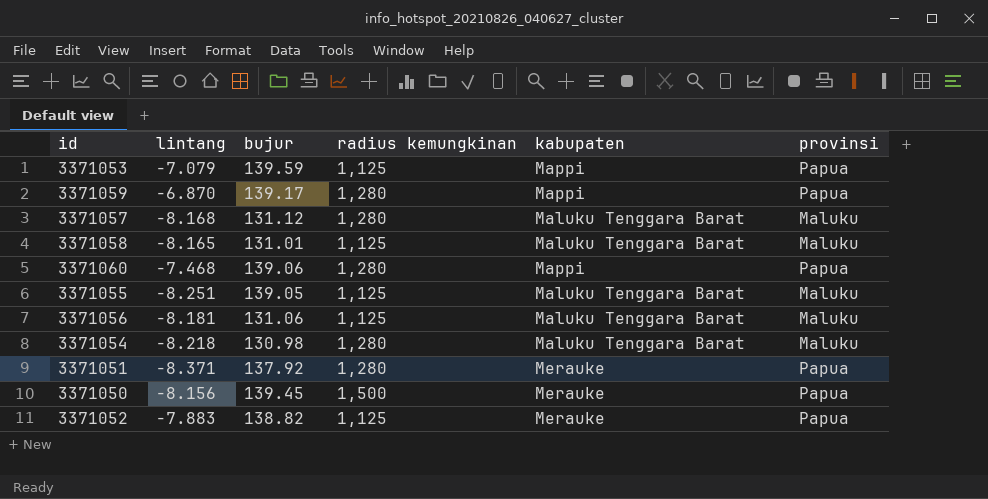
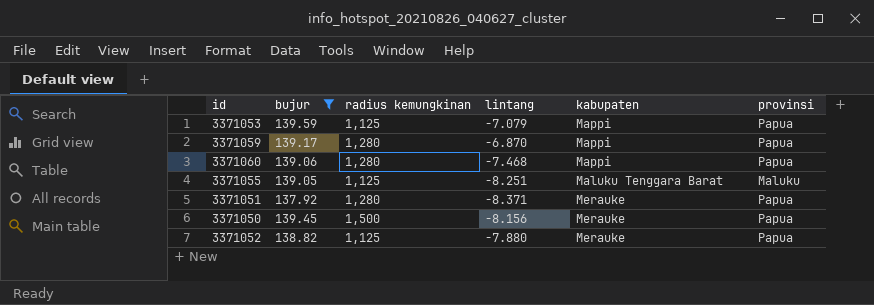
filter: none -> bujur >= 137.92
column lintang | position: 2 -> 4
3371052 | lintang: -7.883 -> -7.880

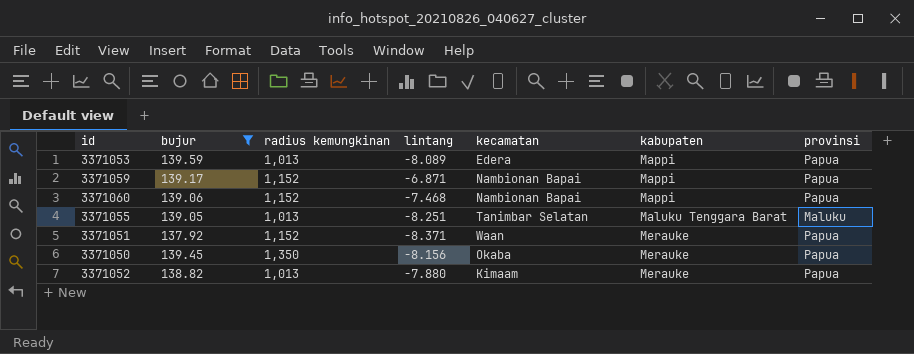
column kecamatan | position: none -> 5
3371053 | radius kemungkinan: 1,125 -> 1,013
3371053 | lintang: -7.079 -> -8.089
3371059 | radius kemungkinan: 1,280 -> 1,152
3371059 | lintang: -6.870 -> -6.871
3371060 | radius kemungkinan: 1,280 -> 1,152
3371055 | radius kemungkinan: 1,125 -> 1,013
3371051 | radius kemungkinan: 1,280 -> 1,152
3371050 | radius kemungkinan: 1,500 -> 1,350
3371052 | radius kemungkinan: 1,125 -> 1,013

